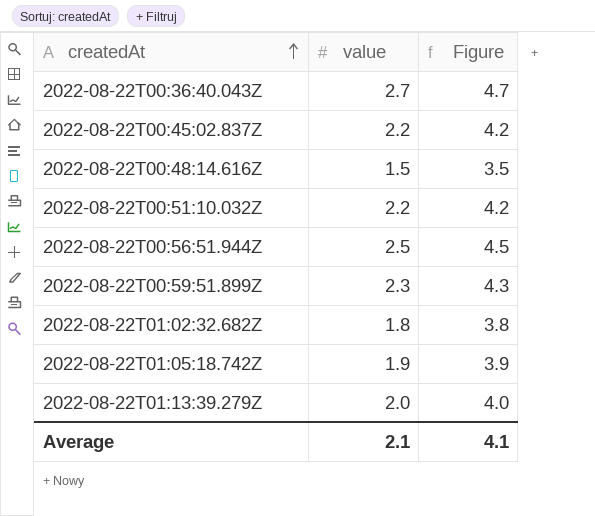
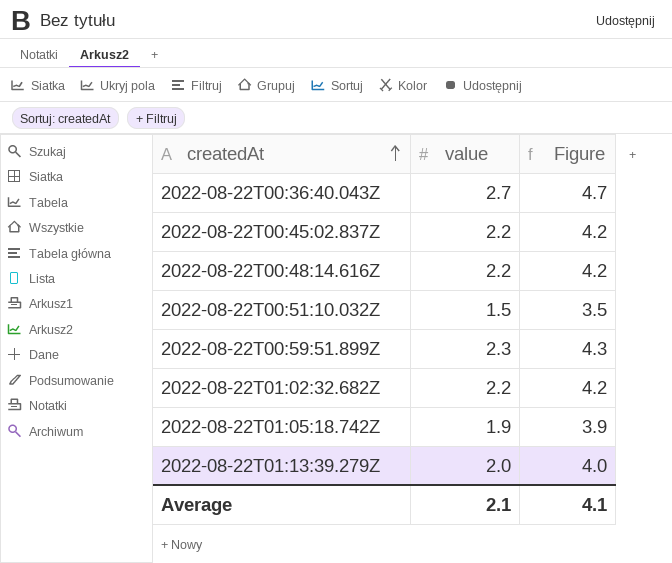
row 2022-08-22T00:56:51.944Z: 2.5 | 4.5 -> none
2022-08-22T00:48:14.616Z | value: 1.5 -> 2.2
2022-08-22T00:48:14.616Z | Figure: 3.5 -> 4.2
2022-08-22T00:51:10.032Z | value: 2.2 -> 1.5
2022-08-22T00:51:10.032Z | Figure: 4.2 -> 3.5
2022-08-22T01:02:32.682Z | value: 1.8 -> 2.2
2022-08-22T01:02:32.682Z | Figure: 3.8 -> 4.2

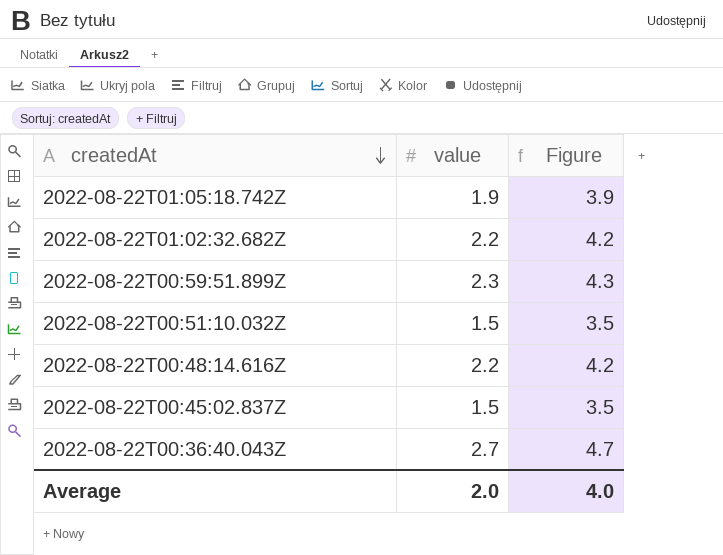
row order: createdAt ascending -> createdAt descending
row 2022-08-22T01:13:39.279Z: 2.0 | 4.0 -> none
2022-08-22T00:45:02.837Z | value: 2.2 -> 1.5
2022-08-22T00:45:02.837Z | Figure: 4.2 -> 3.5
Average | value: 2.1 -> 2.0
Average | Figure: 4.1 -> 4.0

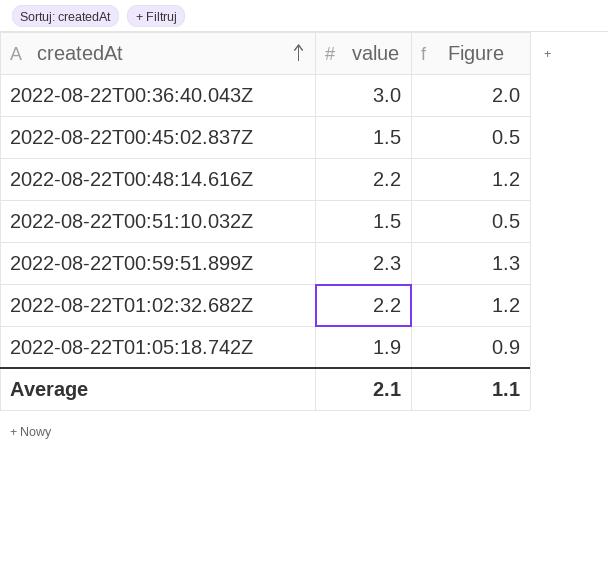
row order: createdAt descending -> createdAt ascending
column Figure | formula: [value] + 2 -> [value] - 1
2022-08-22T00:36:40.043Z | value: 2.7 -> 3.0
Average | value: 2.0 -> 2.1
Average | Figure: 4.0 -> 1.1

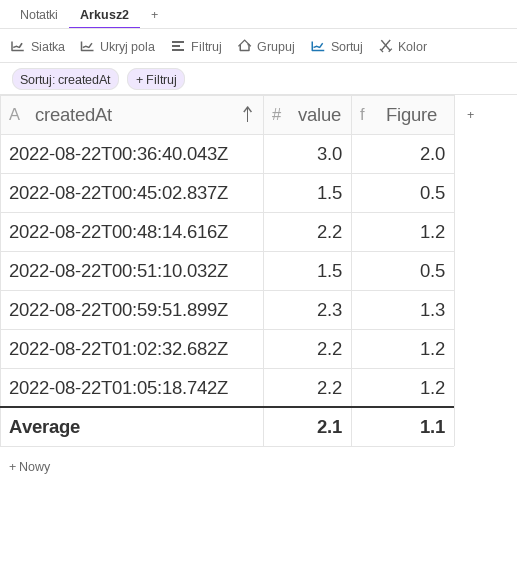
2022-08-22T01:05:18.742Z | value: 1.9 -> 2.2
2022-08-22T01:05:18.742Z | Figure: 0.9 -> 1.2

